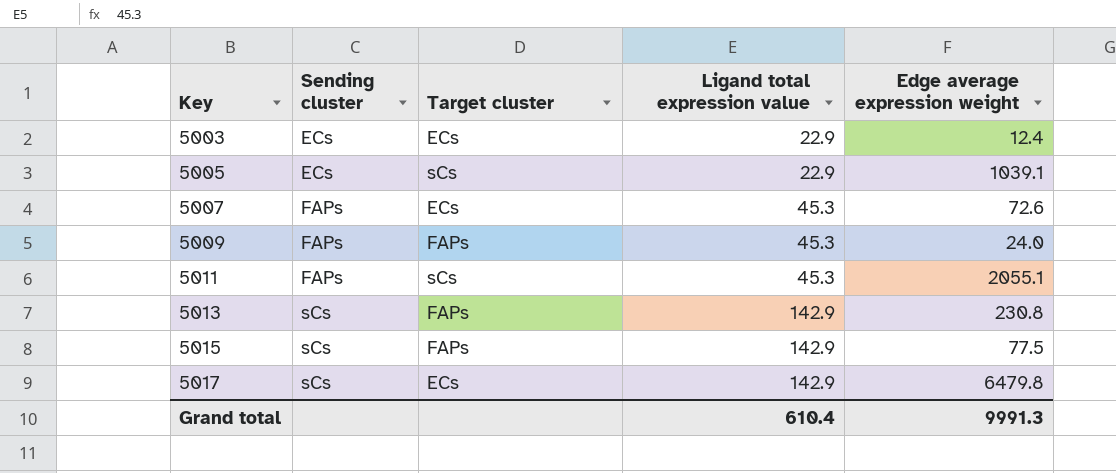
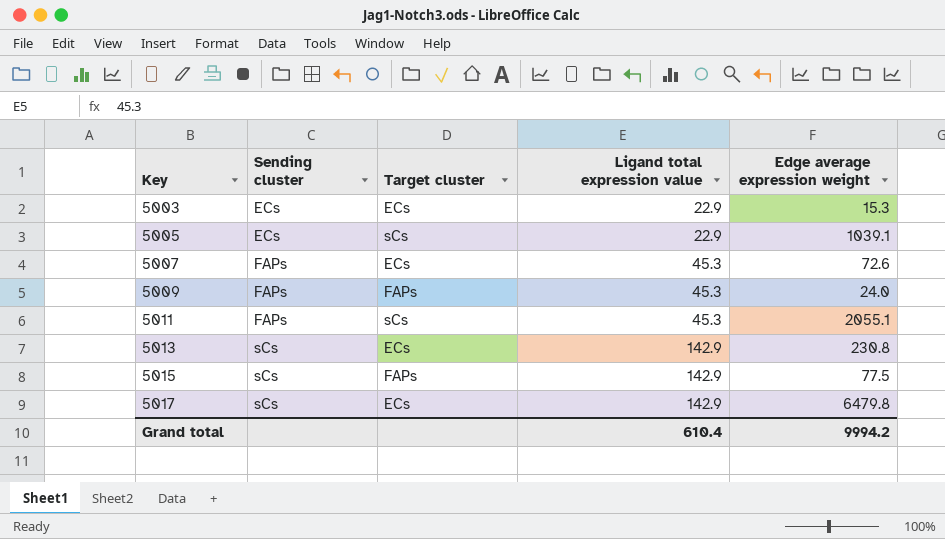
5003 | Edge average expression weight: 12.4 -> 15.3
5013 | Target cluster: FAPs -> ECs
Grand total | Edge average expression weight: 9991.3 -> 9994.2

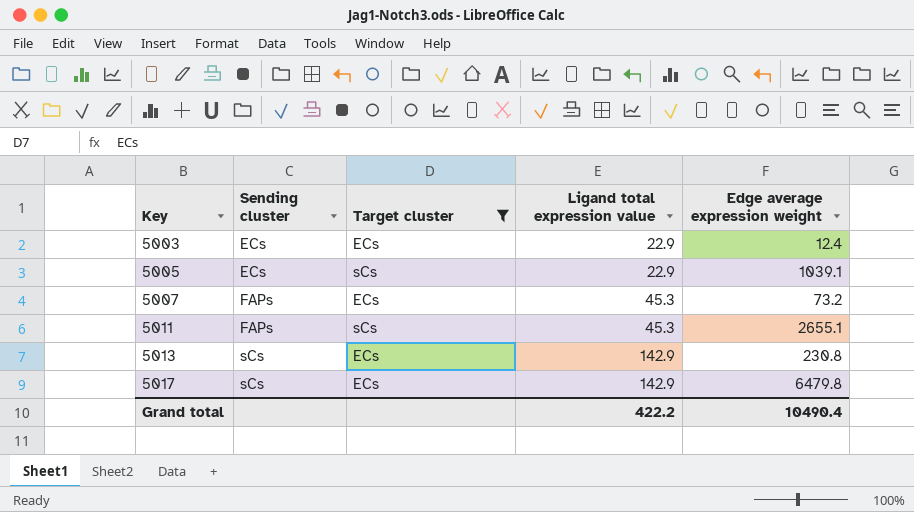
filter: none -> Target cluster != FAPs
5003 | Edge average expression weight: 15.3 -> 12.4
5007 | Edge average expression weight: 72.6 -> 73.2
5011 | Edge average expression weight: 2055.1 -> 2655.1
Grand total | Ligand total expression value: 610.4 -> 422.2
Grand total | Edge average expression weight: 9994.2 -> 10490.4

